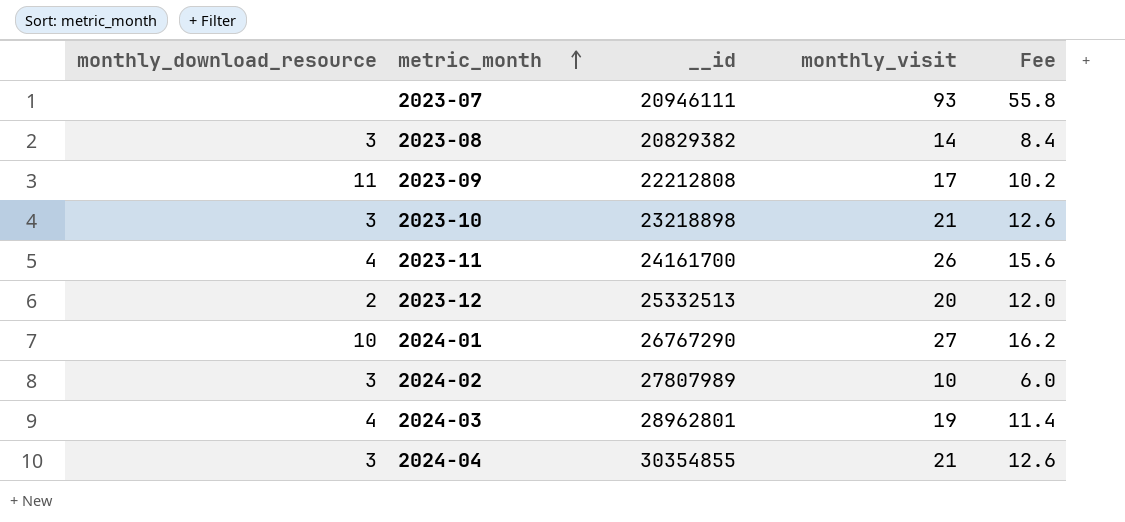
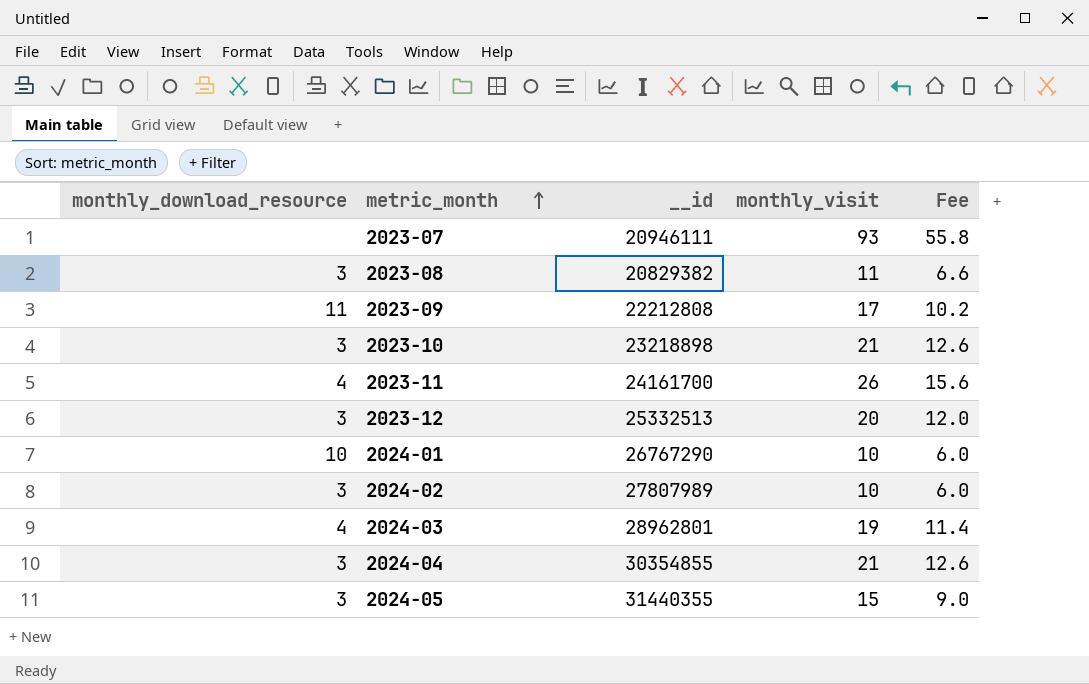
2023-08 | monthly_visit: 14 -> 11
2023-08 | Fee: 8.4 -> 6.6
2023-12 | monthly_download_resource: 2 -> 3
2024-01 | monthly_visit: 27 -> 10
2024-01 | Fee: 16.2 -> 6.0
row 2024-05: none -> 3 | 31440355 | 15 | 9.0

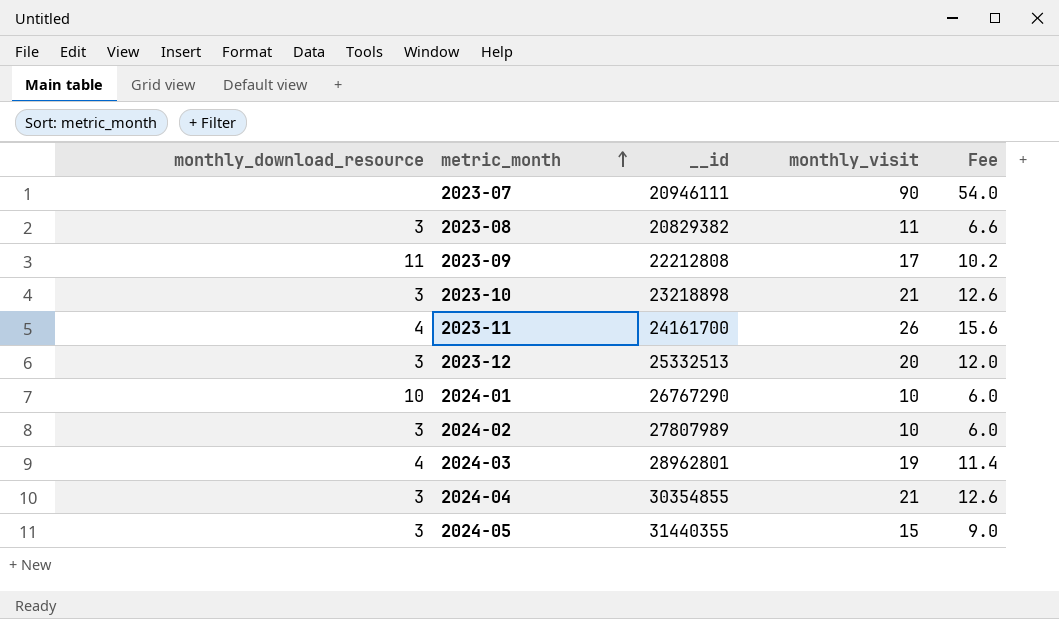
2023-07 | monthly_visit: 93 -> 90
2023-07 | Fee: 55.8 -> 54.0

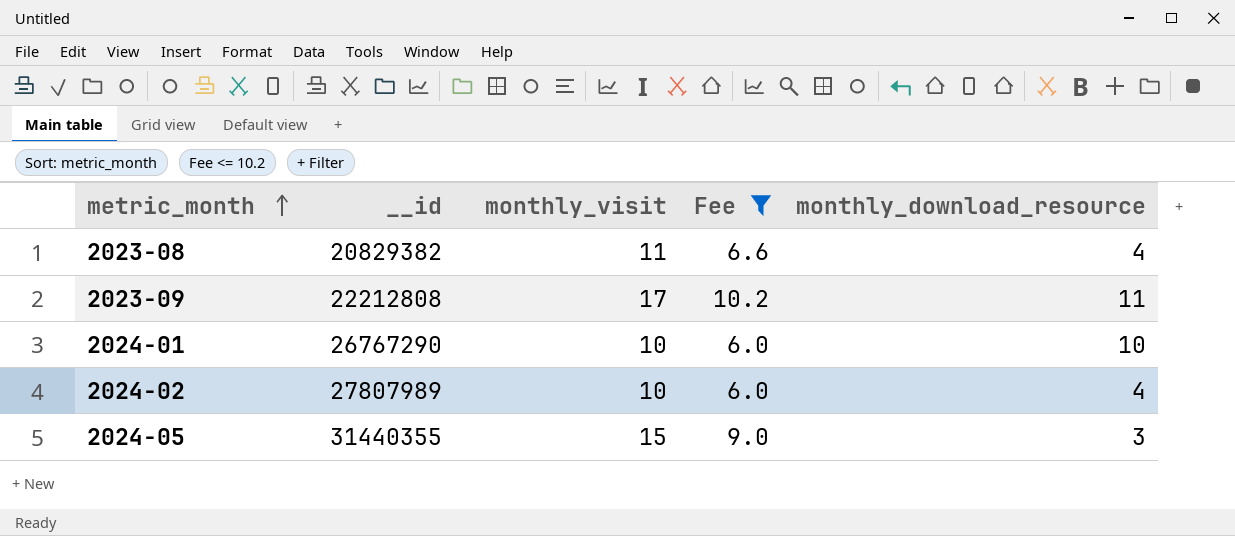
filter: none -> Fee <= 10.2
column monthly_download_resource | position: 1 -> 5
2023-08 | monthly_download_resource: 3 -> 4
2024-02 | monthly_download_resource: 3 -> 4

